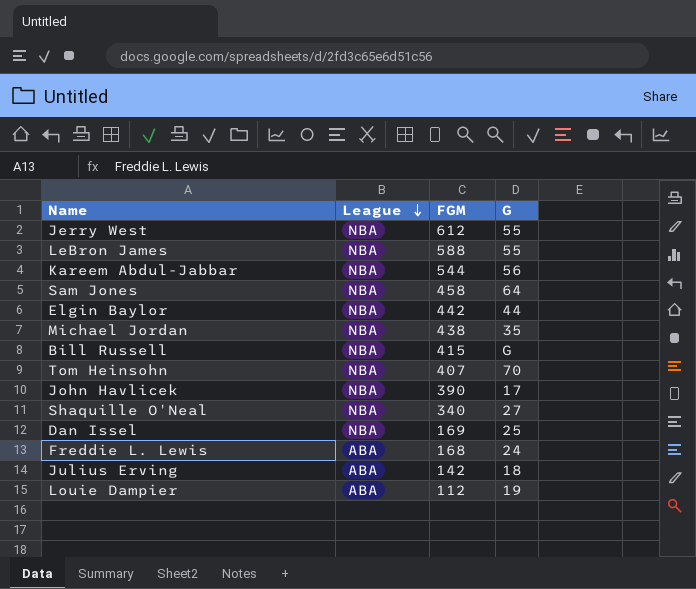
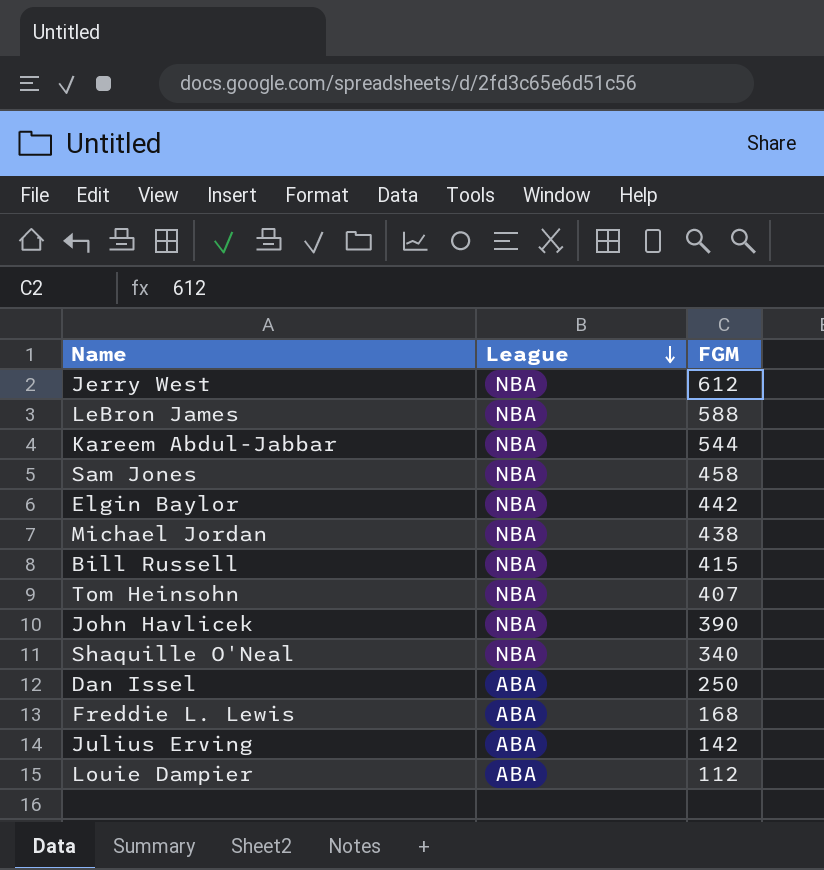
column G | position: 4 -> none
Dan Issel | League: NBA -> ABA
Dan Issel | FGM: 169 -> 250

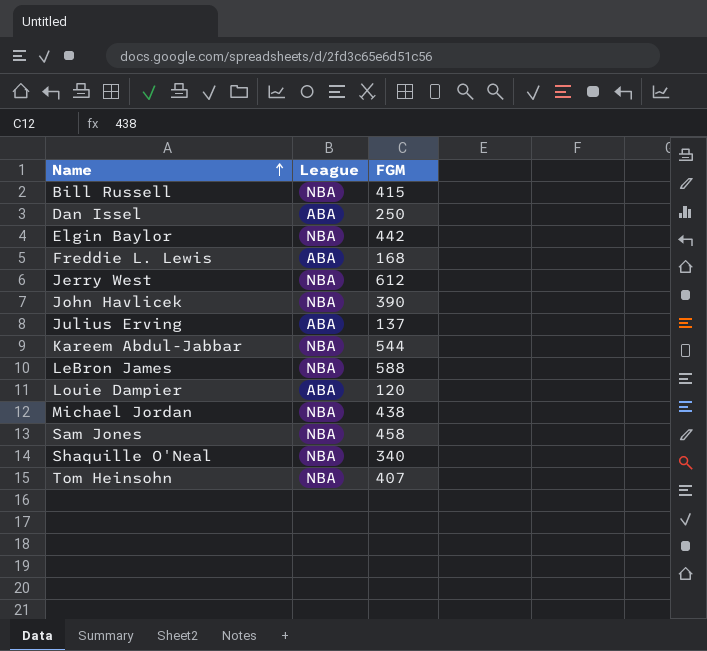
row order: League descending -> Name ascending
Julius Erving | FGM: 142 -> 137
Louie Dampier | FGM: 112 -> 120

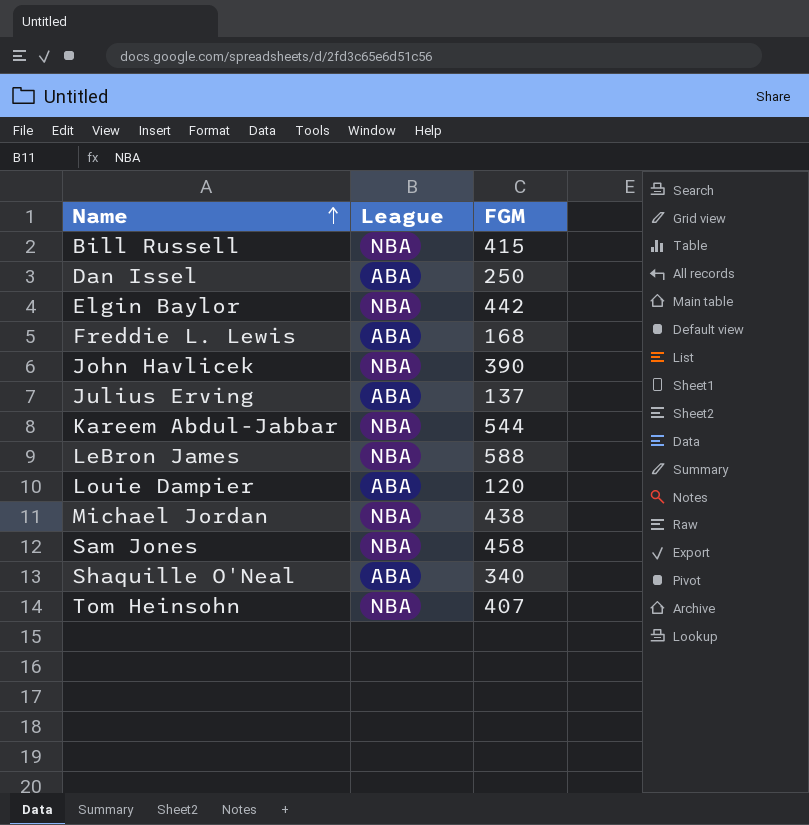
row Jerry West: NBA | 612 -> none
Shaquille O'Neal | League: NBA -> ABA

